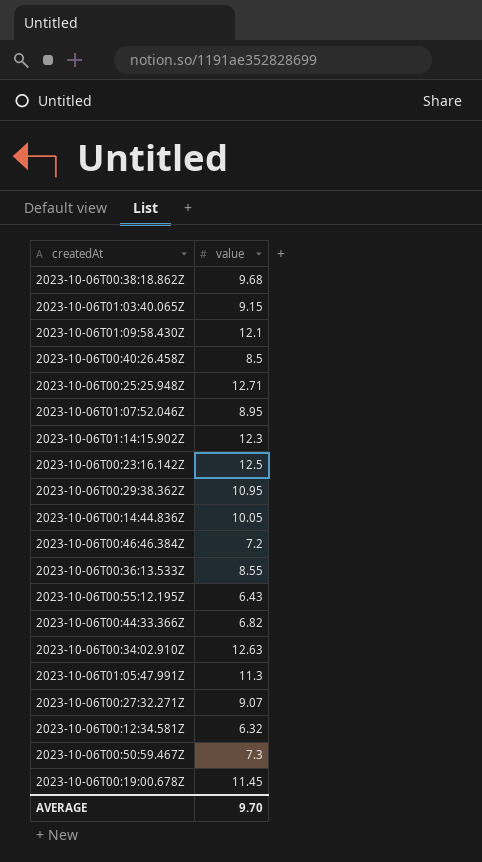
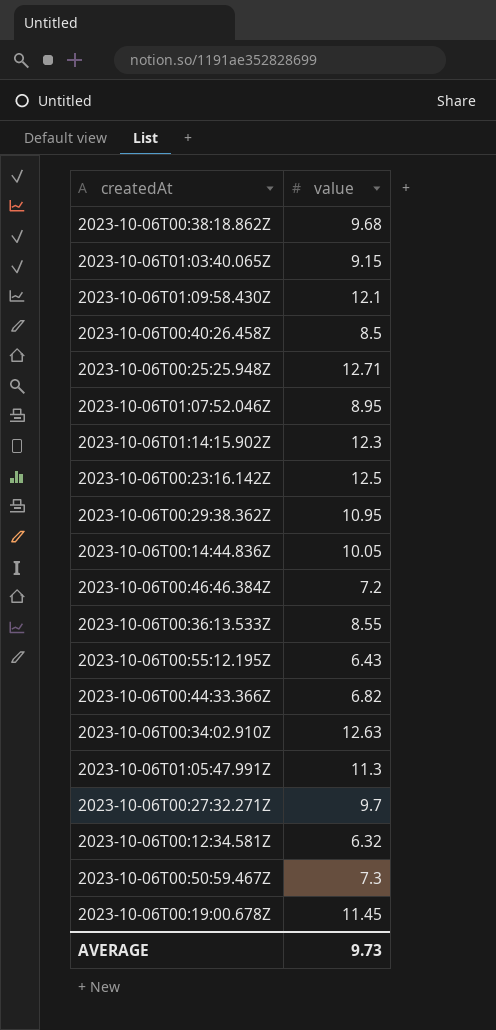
2023-10-06T00:27:32.271Z | value: 9.07 -> 9.7
AVERAGE | value: 9.70 -> 9.73

